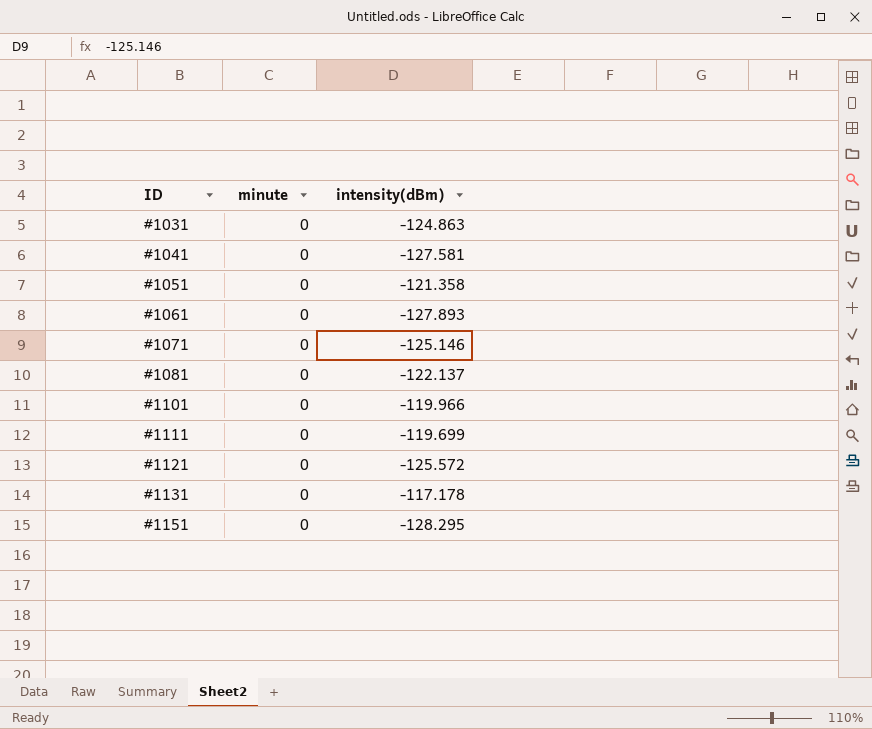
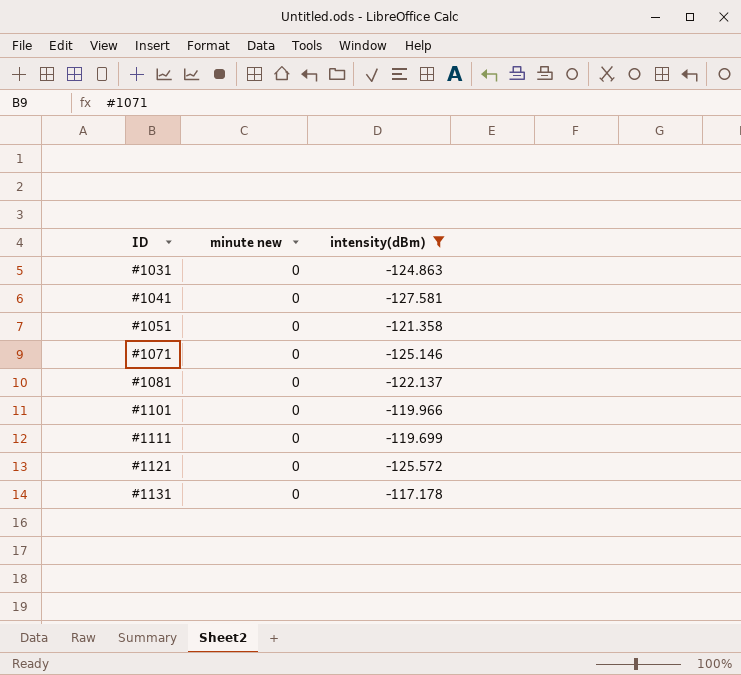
filter: none -> intensity(dBm) >= -127.581
column name: minute -> minute new

